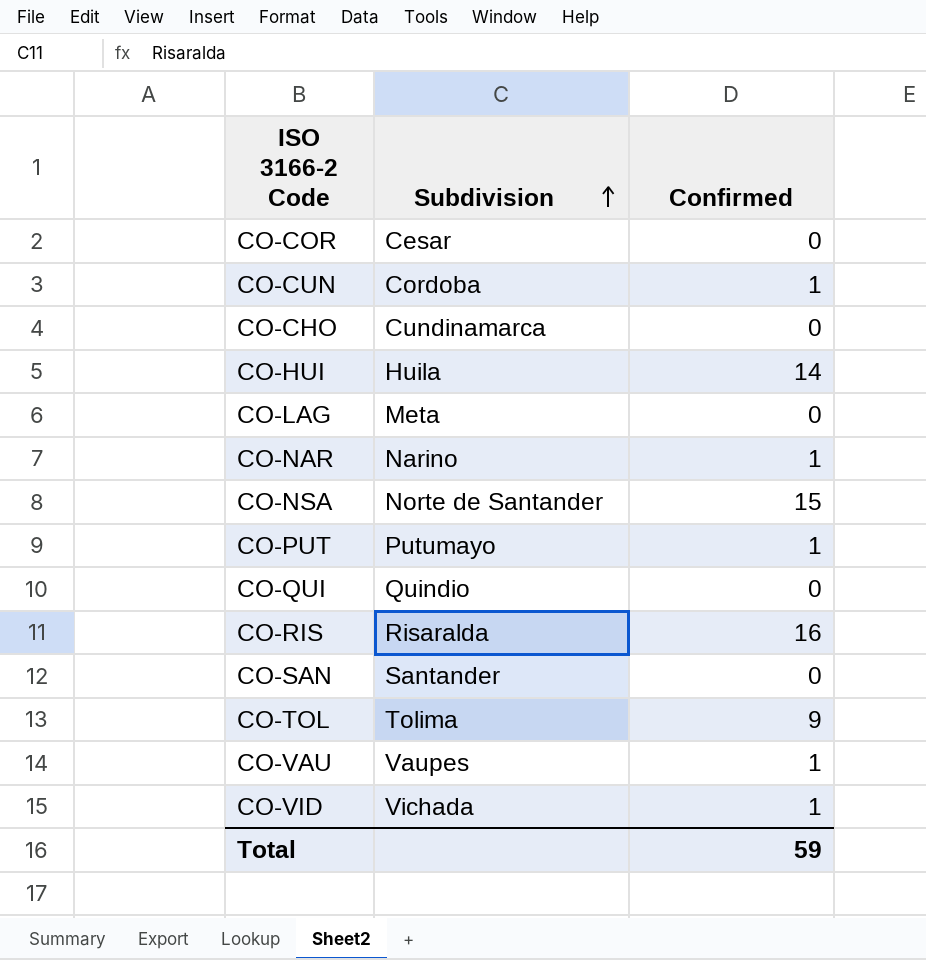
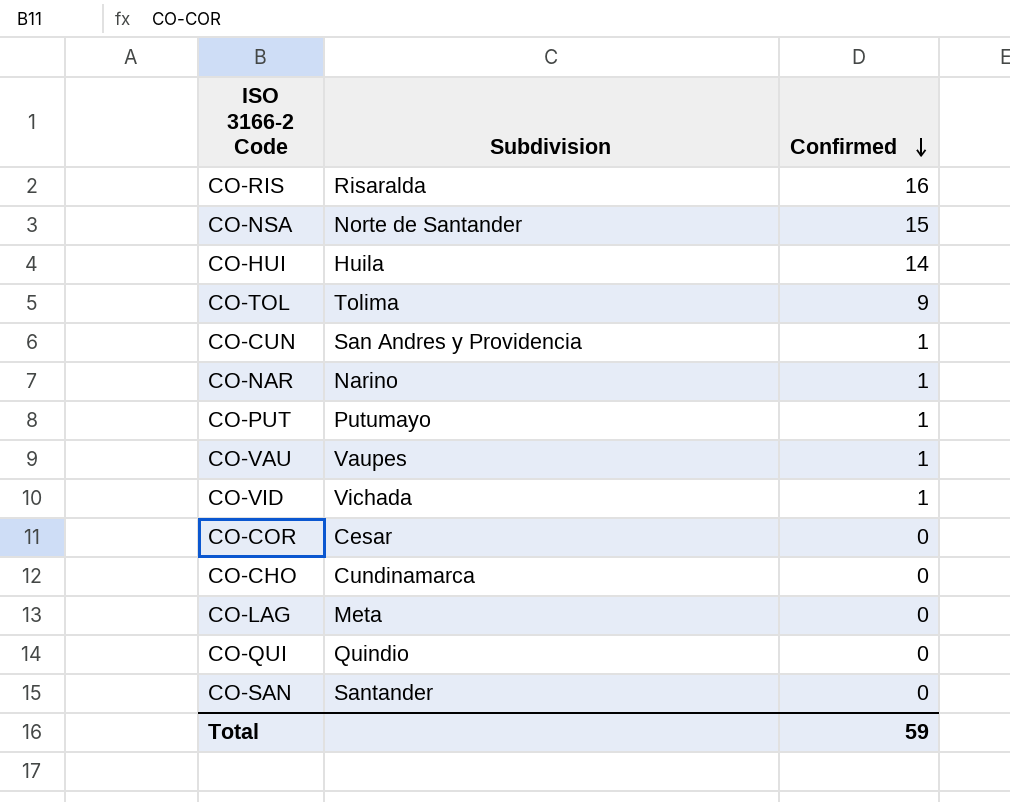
row order: Subdivision ascending -> Confirmed descending
CO-CUN | Subdivision: Cordoba -> San Andres y Providencia

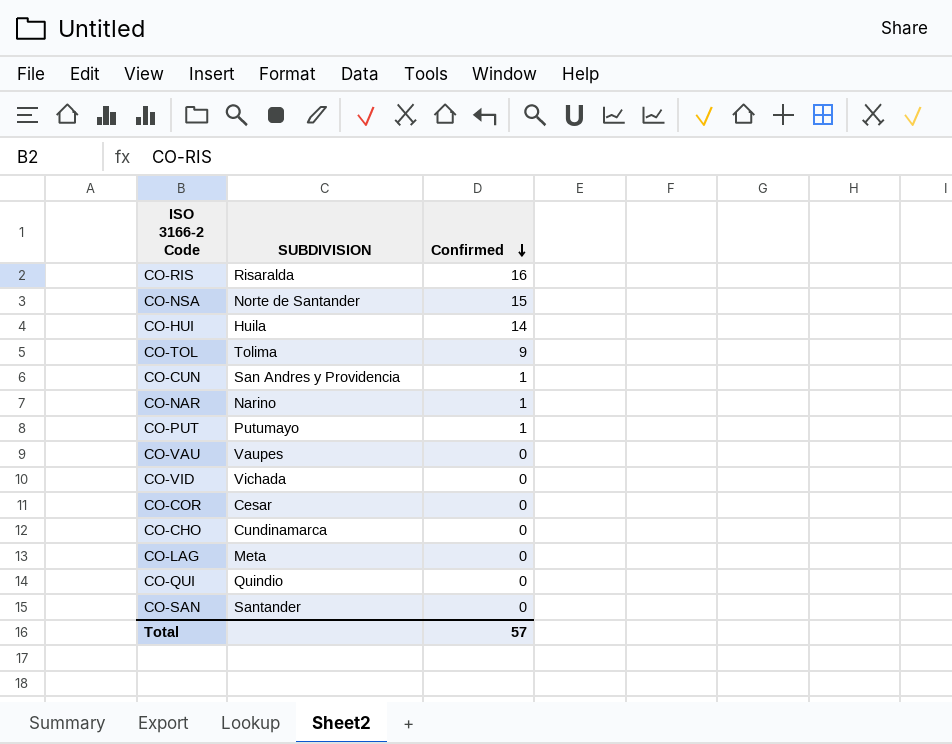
column name: Subdivision -> SUBDIVISION
CO-VAU | Confirmed: 1 -> 0
CO-VID | Confirmed: 1 -> 0
Total | Confirmed: 59 -> 57

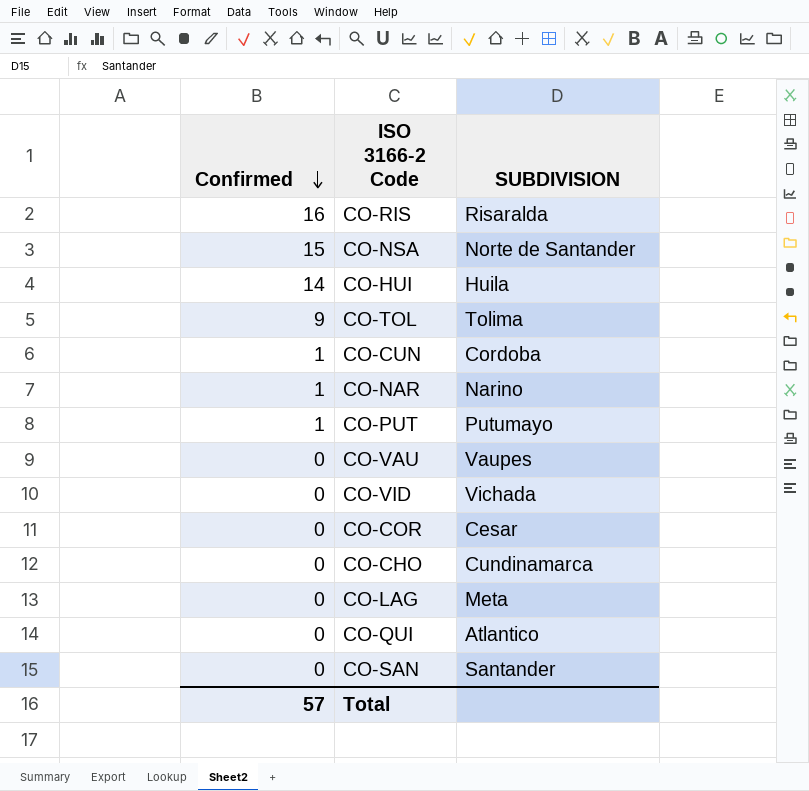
column Confirmed | position: 3 -> 1
CO-CUN | SUBDIVISION: San Andres y Providencia -> Cordoba
CO-QUI | SUBDIVISION: Quindio -> Atlantico

